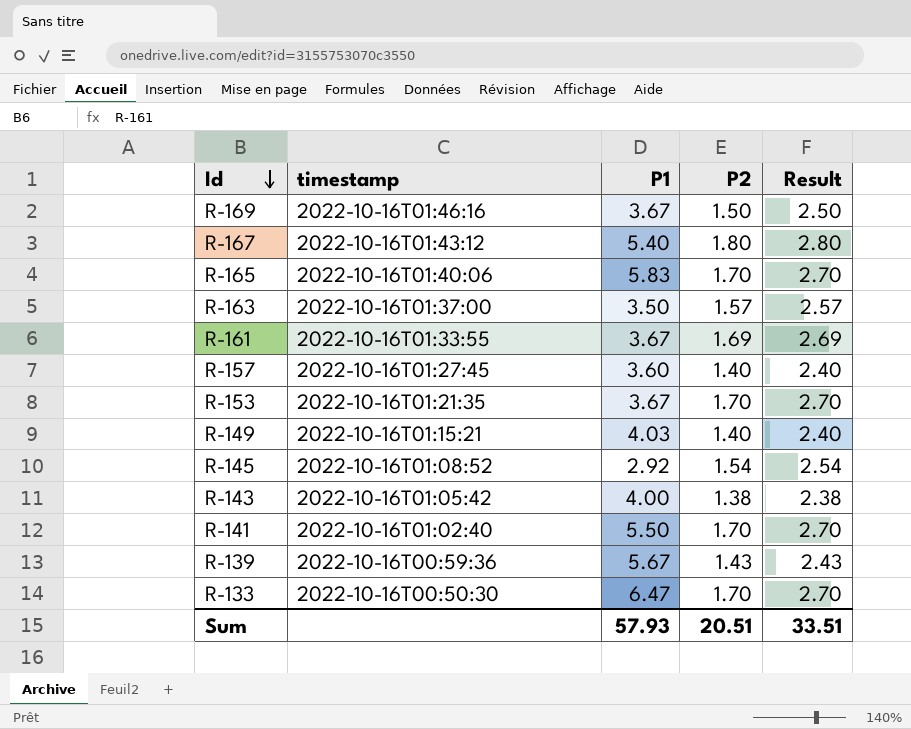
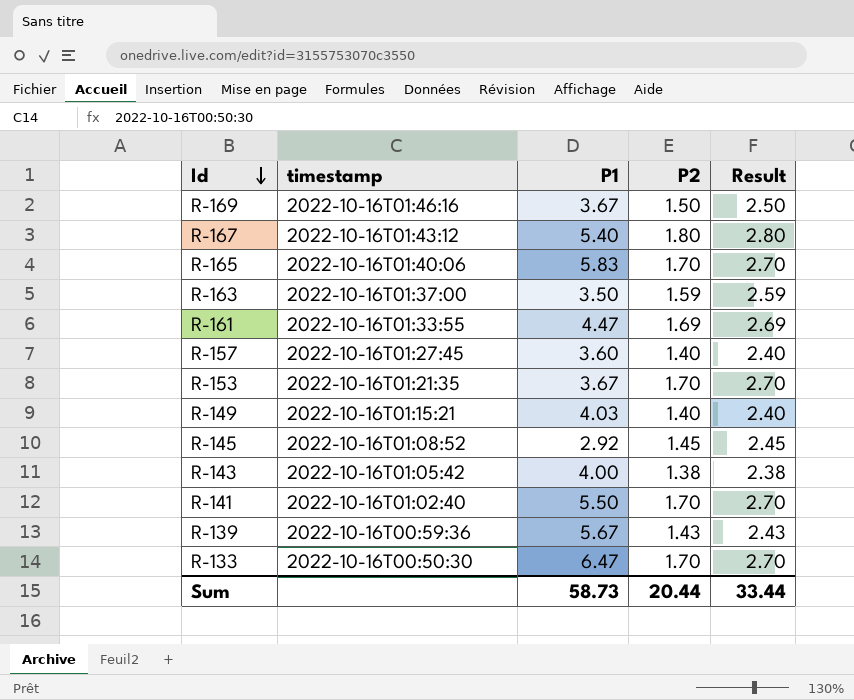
R-163 | P2: 1.57 -> 1.59
R-163 | Result: 2.57 -> 2.59
R-161 | P1: 3.67 -> 4.47
R-145 | P2: 1.54 -> 1.45
R-145 | Result: 2.54 -> 2.45
Sum | P1: 57.93 -> 58.73
Sum | P2: 20.51 -> 20.44
Sum | Result: 33.51 -> 33.44

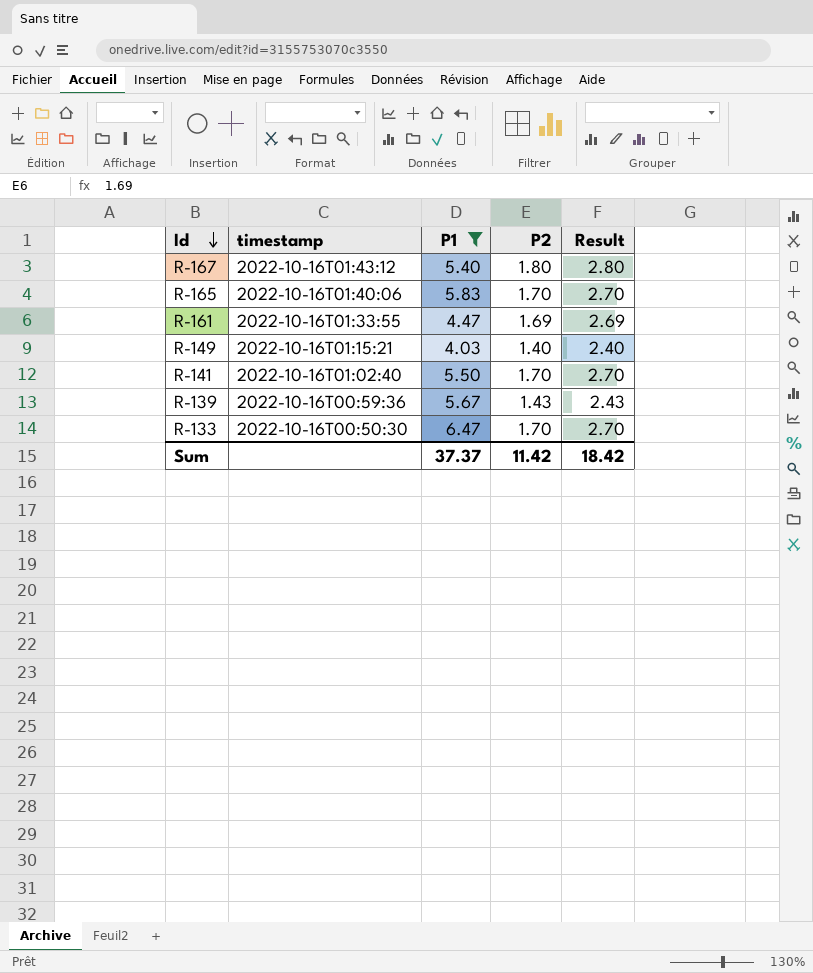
filter: none -> P1 >= 4.03
Sum | P1: 58.73 -> 37.37
Sum | P2: 20.44 -> 11.42
Sum | Result: 33.44 -> 18.42

